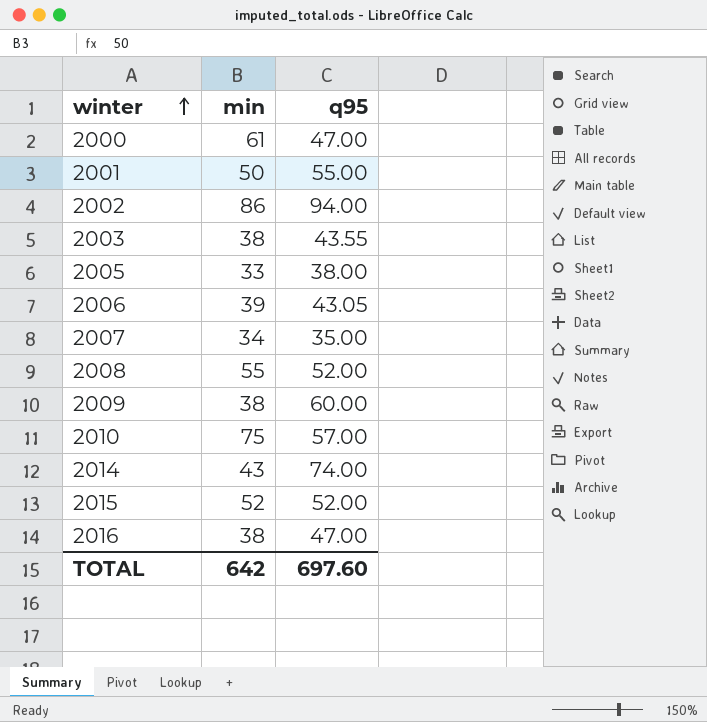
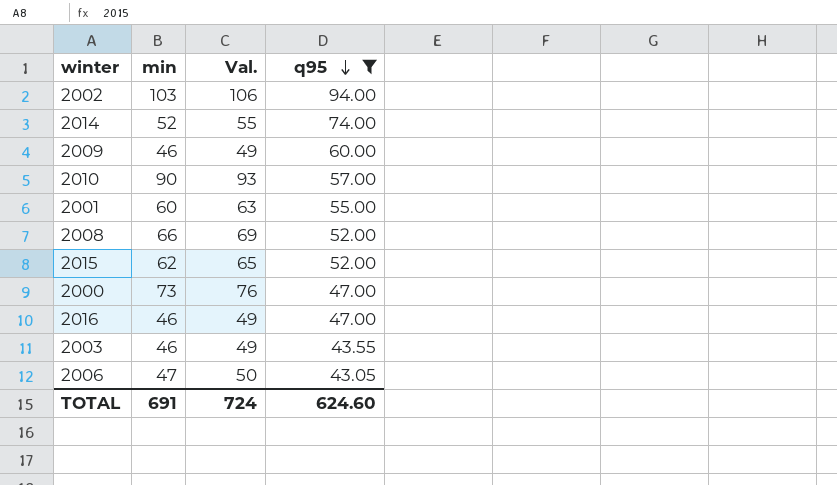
filter: none -> q95 >= 43.05
row order: winter ascending -> q95 descending
column Val. | formula: none -> [min] + 3
2002 | min: 86 -> 103
2014 | min: 43 -> 52
2009 | min: 38 -> 46
2010 | min: 75 -> 90
2001 | min: 50 -> 60
2008 | min: 55 -> 66
2015 | min: 52 -> 62
2000 | min: 61 -> 73
2016 | min: 38 -> 46
2003 | min: 38 -> 46
2006 | min: 39 -> 47
TOTAL | min: 642 -> 691
TOTAL | q95: 697.60 -> 624.60

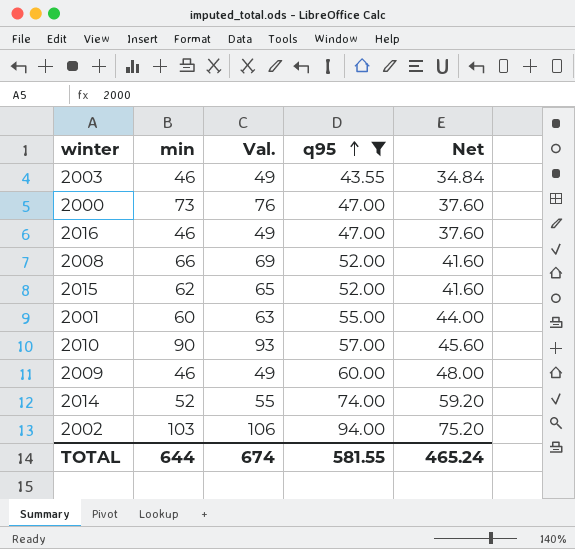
row order: q95 descending -> q95 ascending
column Net | formula: none -> [q95] * 0.8
row 2006: 47 | 50 | 43.05 -> none
TOTAL | min: 691 -> 644
TOTAL | Val.: 724 -> 674
TOTAL | q95: 624.60 -> 581.55

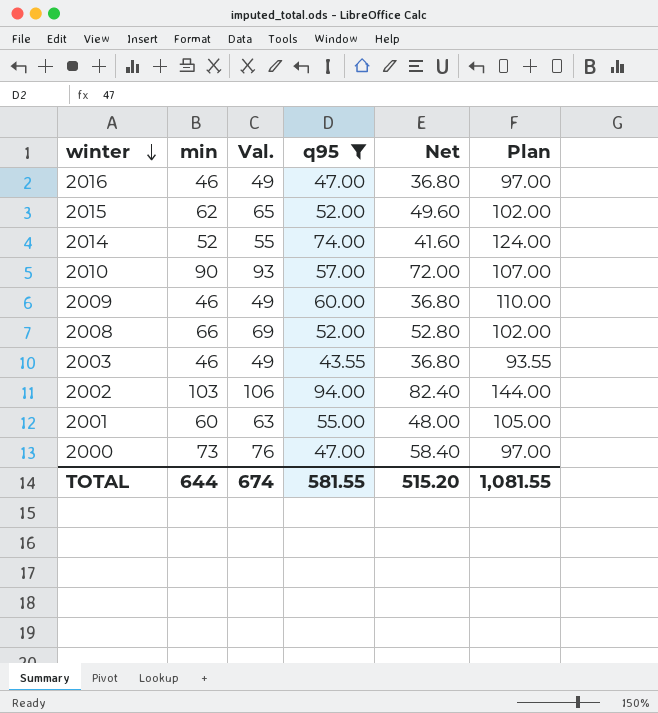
row order: q95 ascending -> winter descending
column Net | formula: [q95] * 0.8 -> [min] * 0.8
column Plan | formula: none -> [q95] + 50
TOTAL | Net: 465.24 -> 515.20

